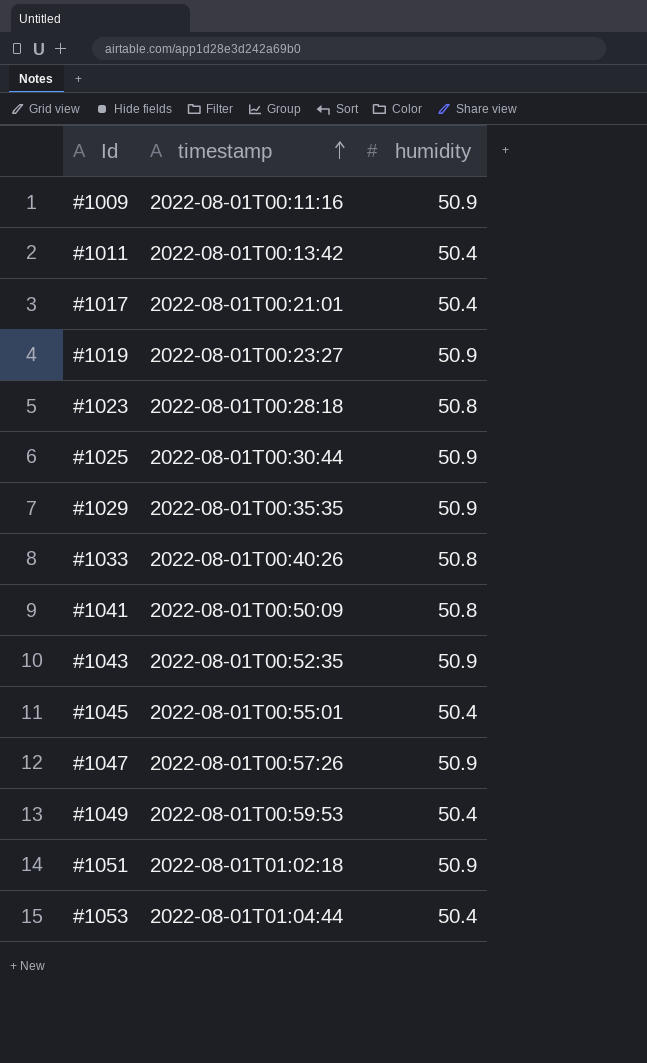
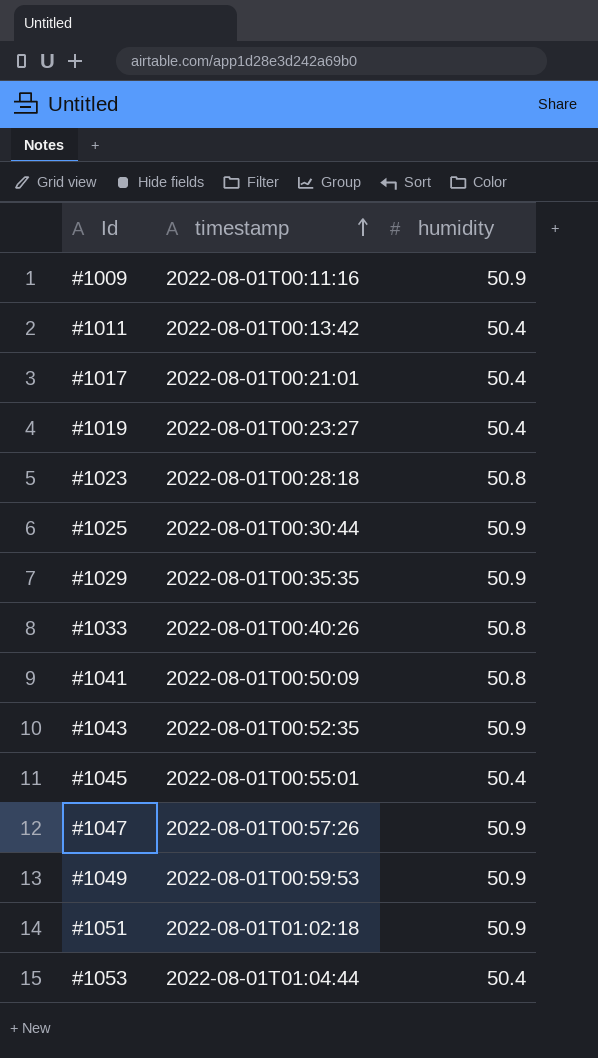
#1019 | humidity: 50.9 -> 50.4
#1049 | humidity: 50.4 -> 50.9

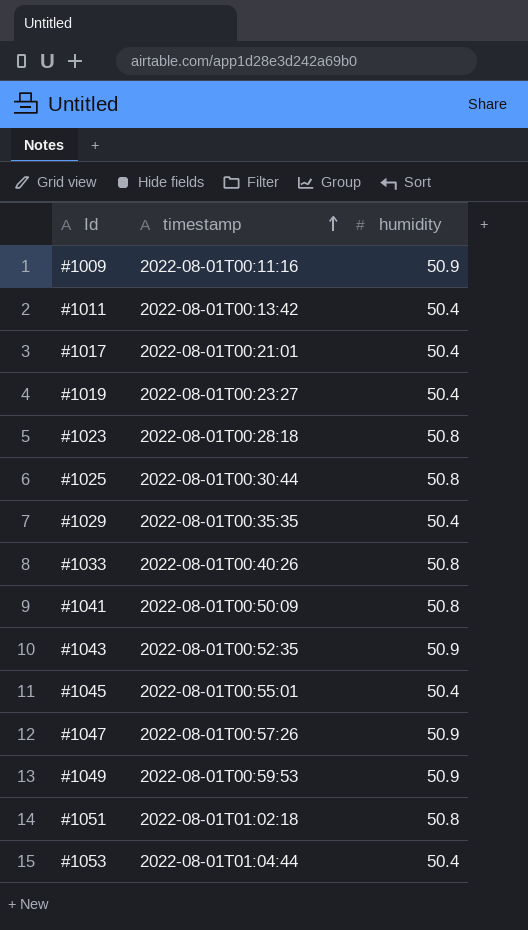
#1025 | humidity: 50.9 -> 50.8
#1029 | humidity: 50.9 -> 50.4
#1051 | humidity: 50.9 -> 50.8

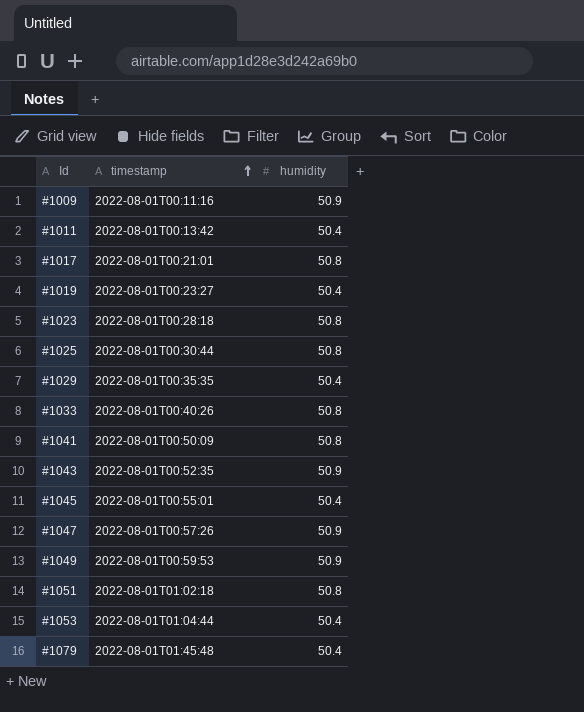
#1017 | humidity: 50.4 -> 50.8
row #1079: none -> 2022-08-01T01:45:48 | 50.4

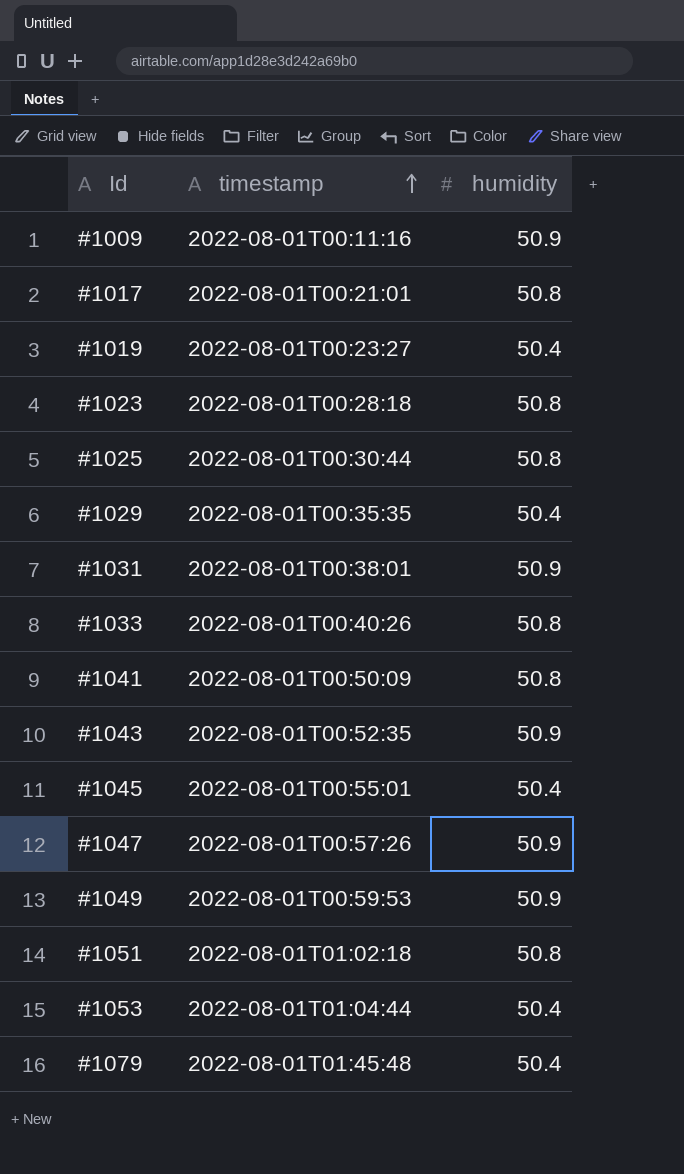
row #1011: 2022-08-01T00:13:42 | 50.4 -> none
row #1031: none -> 2022-08-01T00:38:01 | 50.9

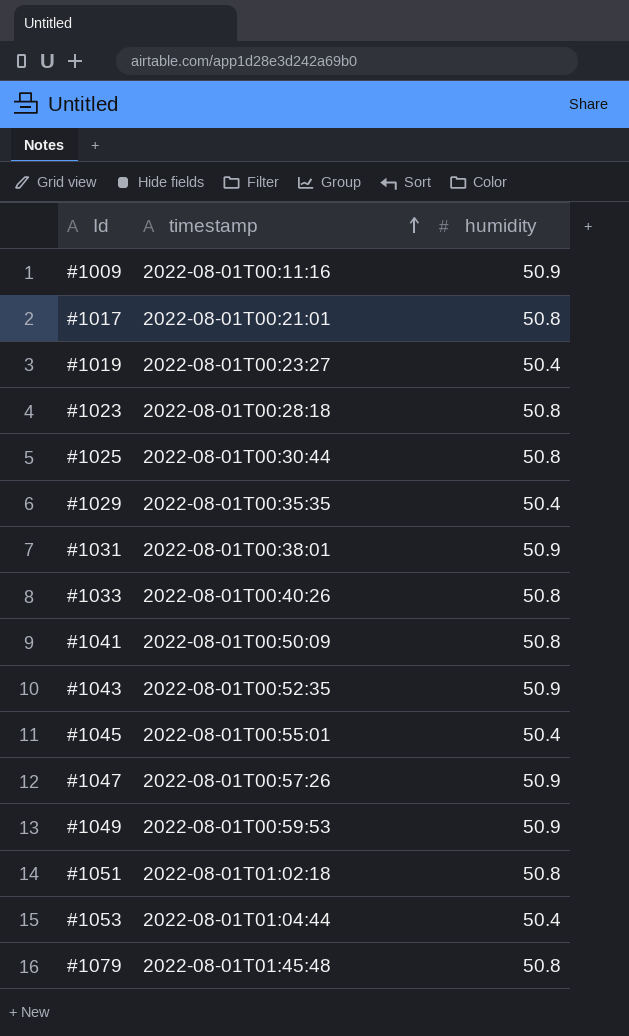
#1079 | humidity: 50.4 -> 50.8

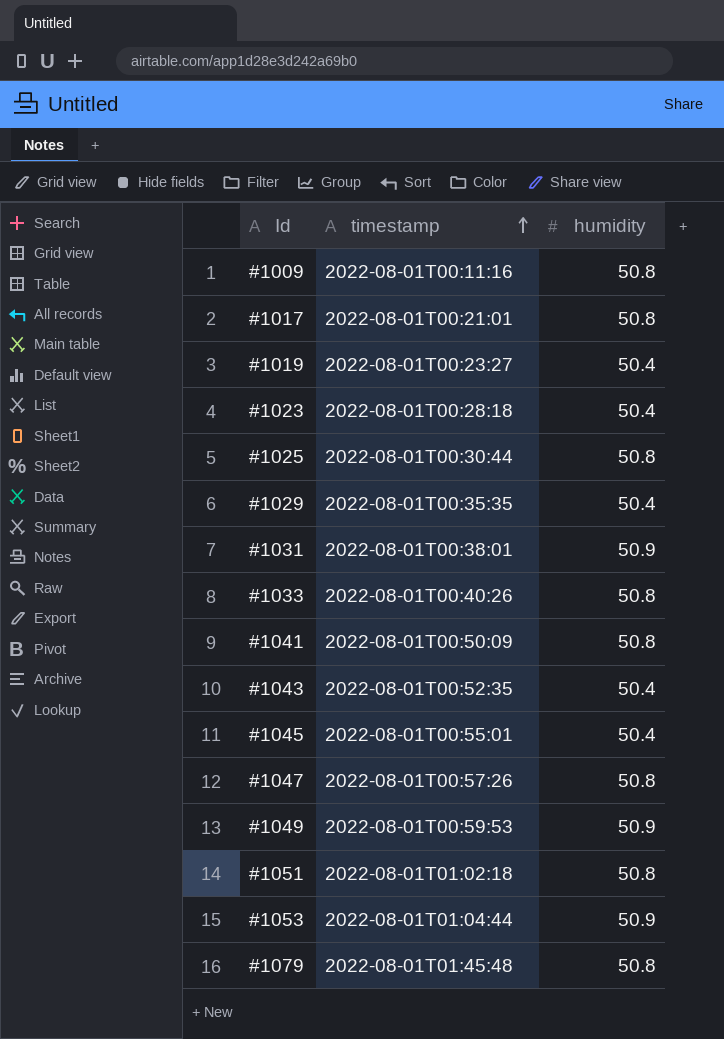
#1009 | humidity: 50.9 -> 50.8
#1023 | humidity: 50.8 -> 50.4
#1043 | humidity: 50.9 -> 50.4
#1047 | humidity: 50.9 -> 50.8
#1053 | humidity: 50.4 -> 50.9

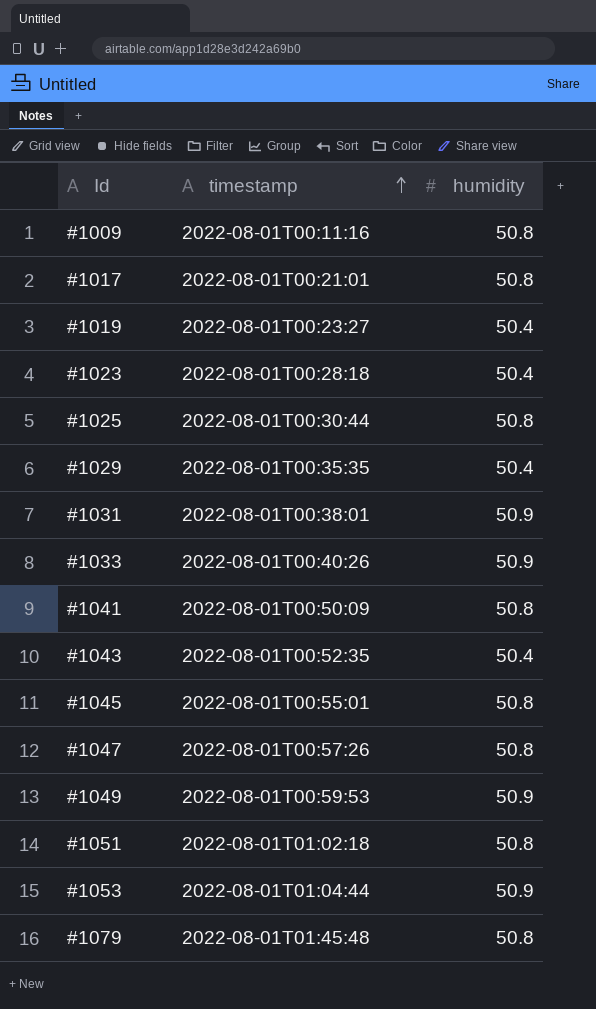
#1033 | humidity: 50.8 -> 50.9
#1045 | humidity: 50.4 -> 50.8

